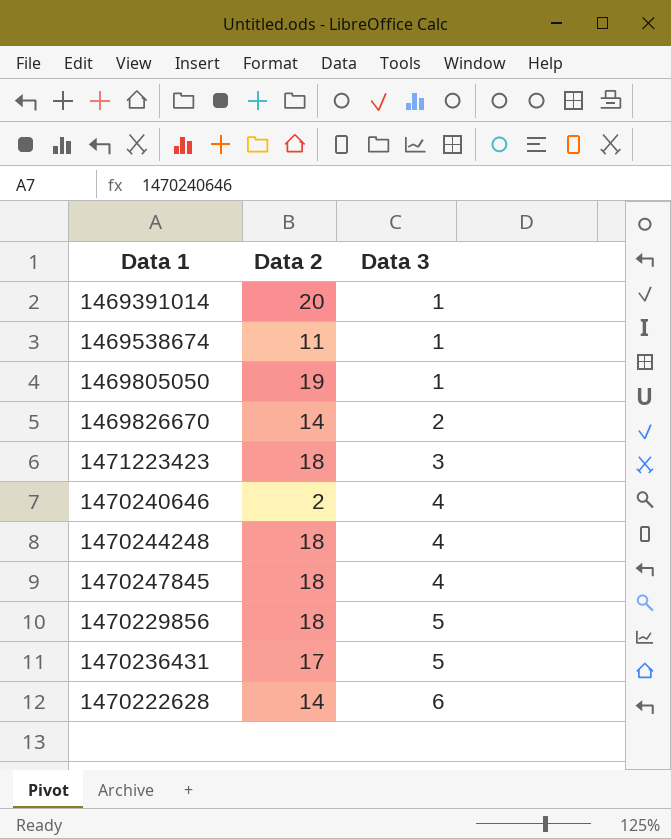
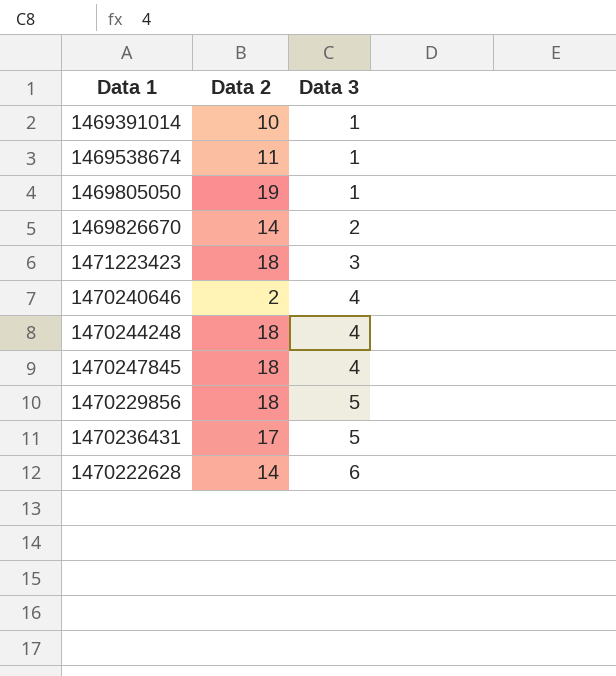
1469391014 | Data 2: 20 -> 10

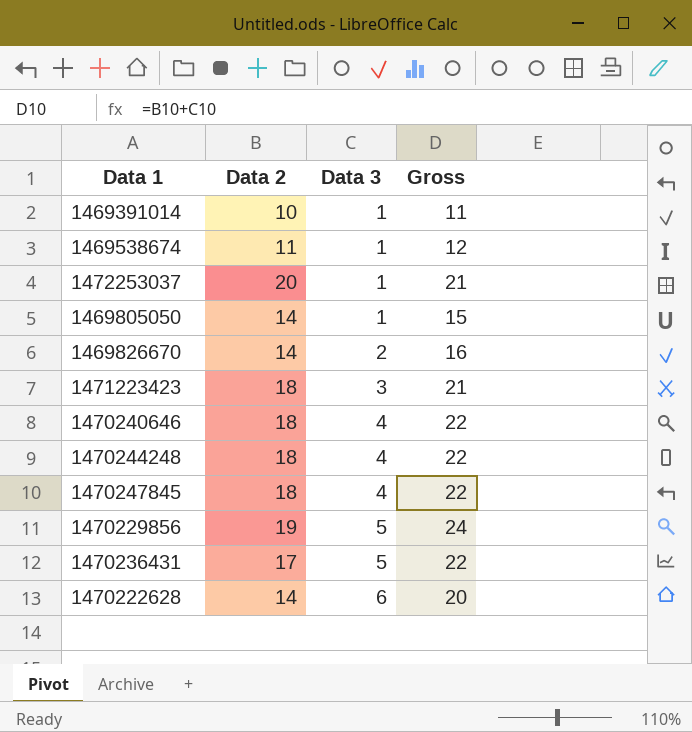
column Gross | formula: none -> [Data 2] + [Data 3]
row 1472253037: none -> 20 | 1 | 21
1469805050 | Data 2: 19 -> 14
1470240646 | Data 2: 2 -> 18
1470229856 | Data 2: 18 -> 19

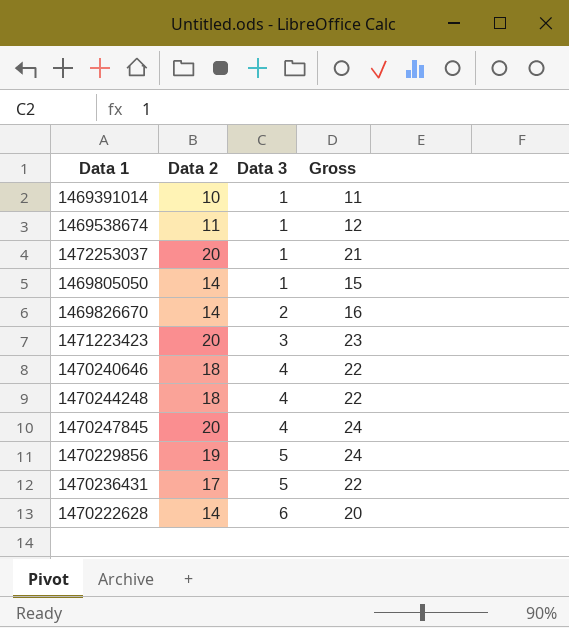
1471223423 | Data 2: 18 -> 20
1471223423 | Gross: 21 -> 23
1470247845 | Data 2: 18 -> 20
1470247845 | Gross: 22 -> 24

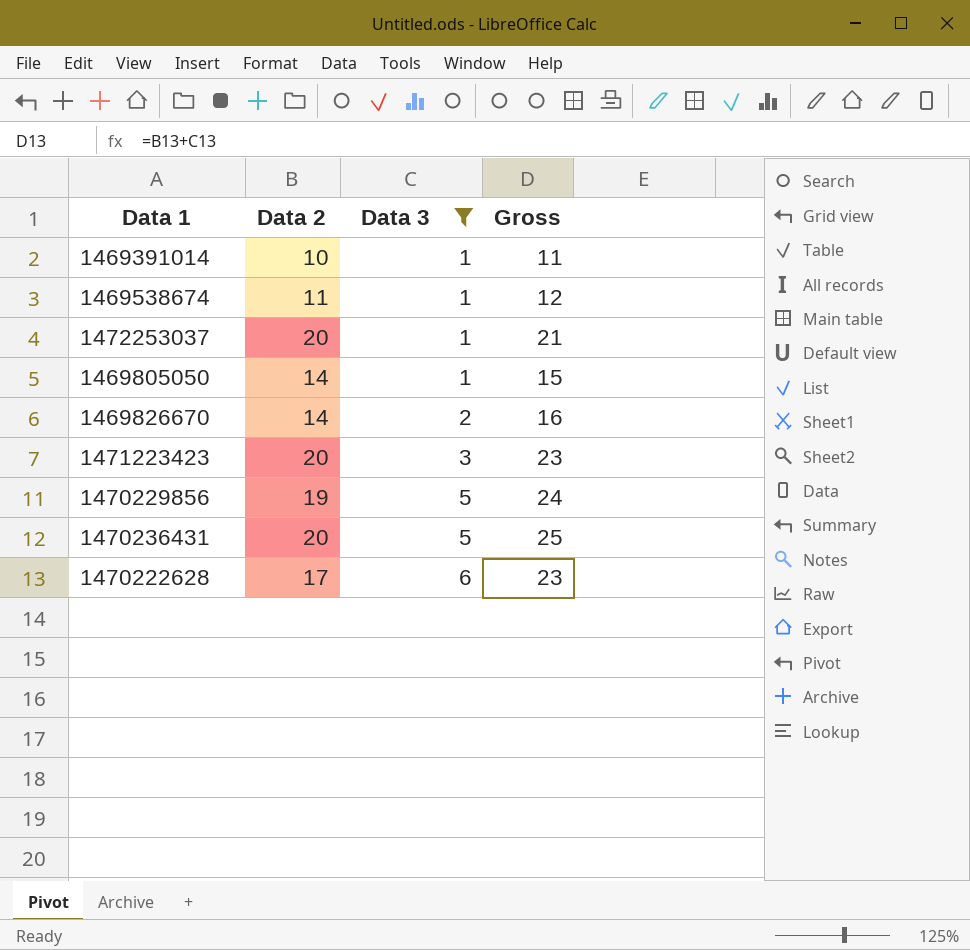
filter: none -> Data 3 != 4
1470236431 | Data 2: 17 -> 20
1470236431 | Gross: 22 -> 25
1470222628 | Data 2: 14 -> 17
1470222628 | Gross: 20 -> 23

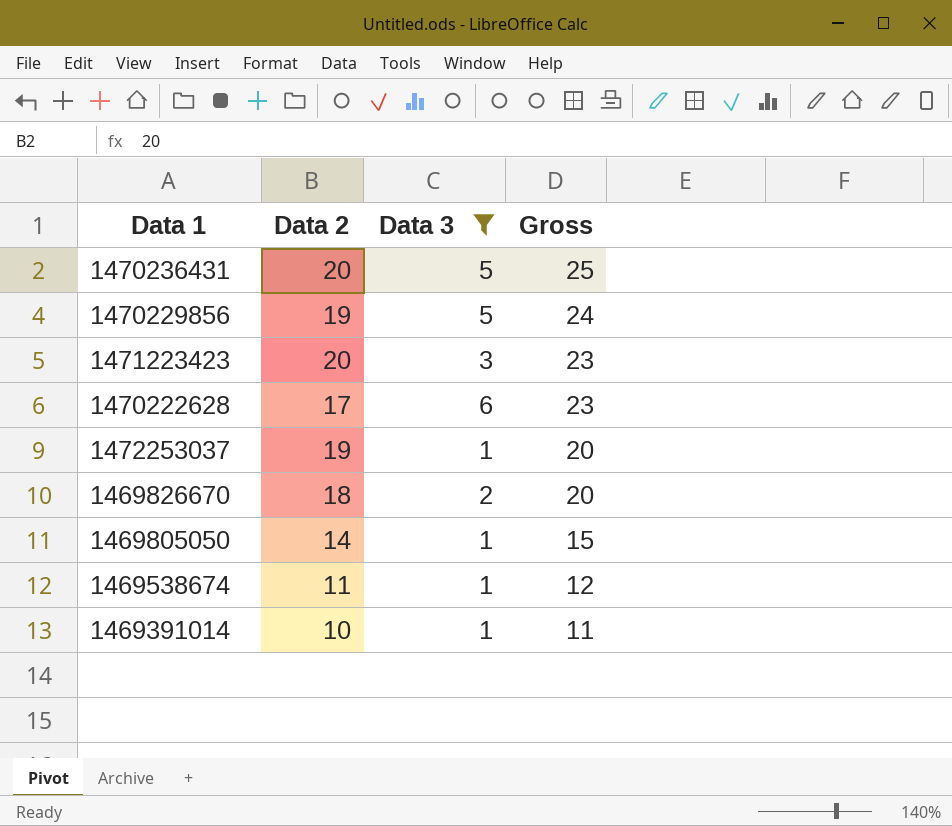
row order: Data 3 ascending -> Gross descending
1472253037 | Data 2: 20 -> 19
1472253037 | Gross: 21 -> 20
1469826670 | Data 2: 14 -> 18
1469826670 | Gross: 16 -> 20

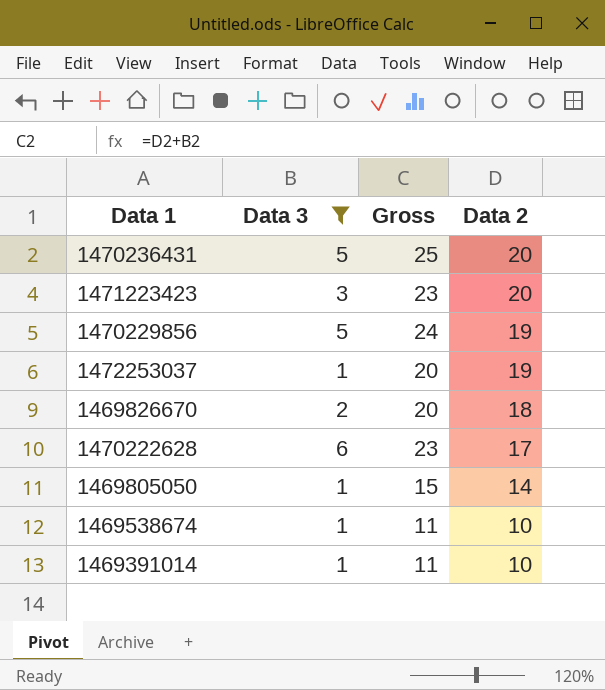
row order: Gross descending -> Data 2 descending
column Data 2 | position: 2 -> 4
1469538674 | Gross: 12 -> 11
1469538674 | Data 2: 11 -> 10

